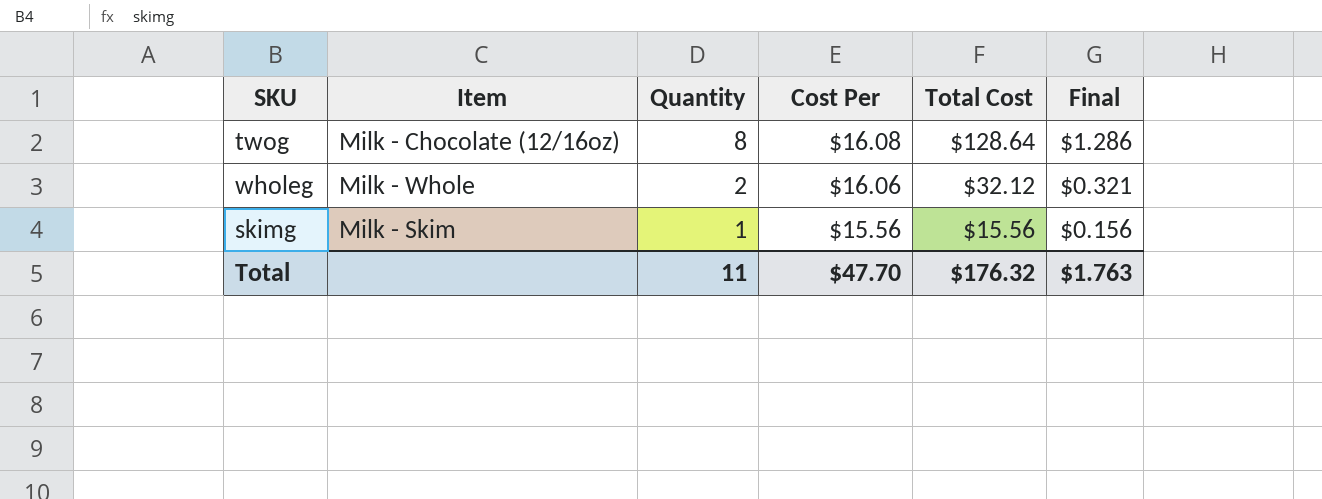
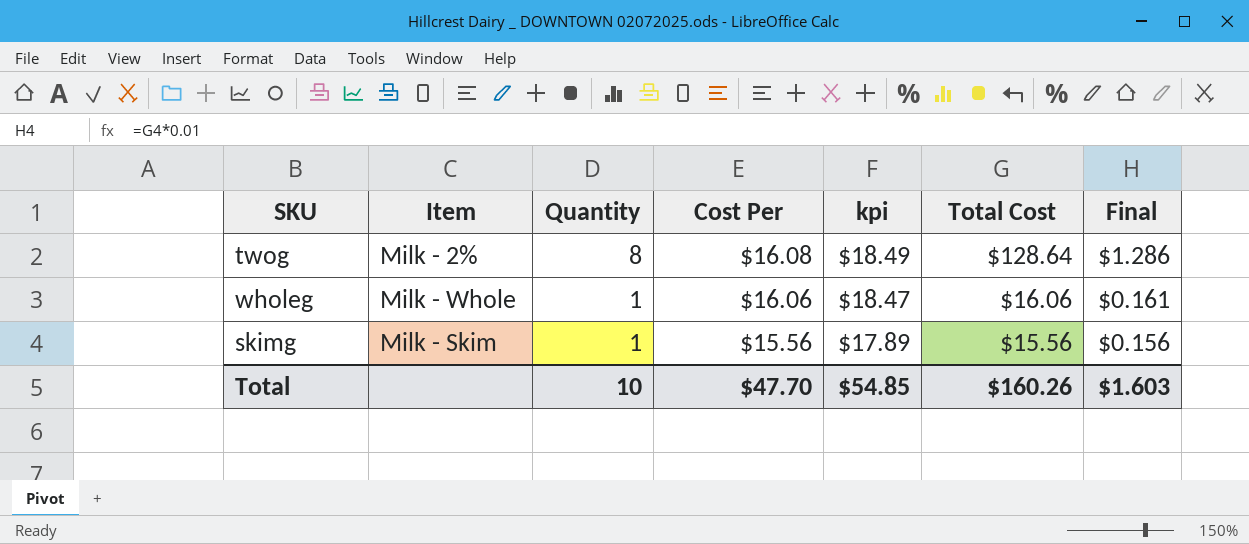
column kpi | formula: none -> [Cost Per] * 1.15
twog | Item: Milk - Chocolate (12/16oz) -> Milk - 2%
wholeg | Quantity: 2 -> 1
wholeg | Total Cost: $32.12 -> $16.06
wholeg | Final: $0.321 -> $0.161
Total | Quantity: 11 -> 10
Total | Total Cost: $176.32 -> $160.26
Total | Final: $1.763 -> $1.603

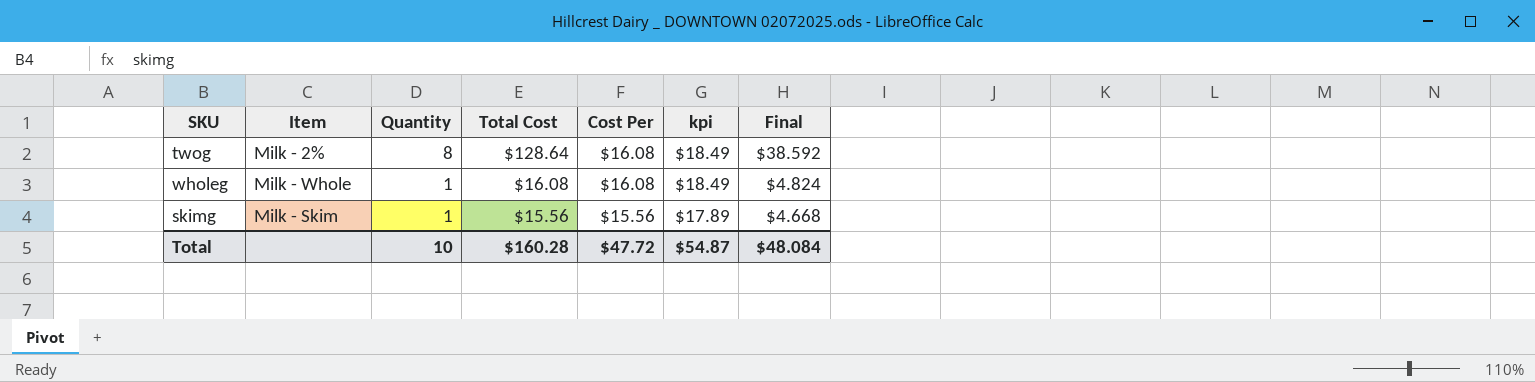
column Total Cost | position: 6 -> 4
column Final | formula: [Total Cost] * 0.01 -> [Total Cost] * 0.3
wholeg | Total Cost: $16.06 -> $16.08
wholeg | Cost Per: $16.06 -> $16.08
wholeg | kpi: $18.47 -> $18.49
Total | Total Cost: $160.26 -> $160.28
Total | Cost Per: $47.70 -> $47.72
Total | kpi: $54.85 -> $54.87
Total | Final: $1.603 -> $48.084

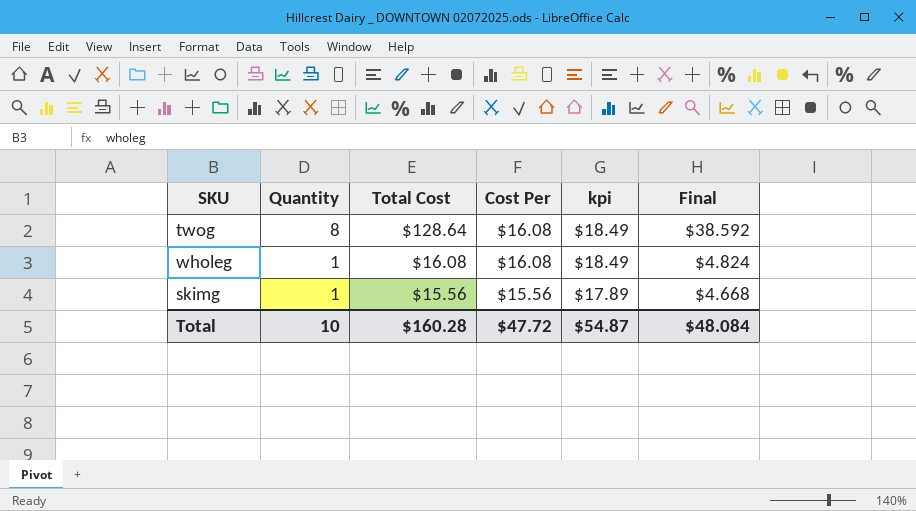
column Item | position: 2 -> none

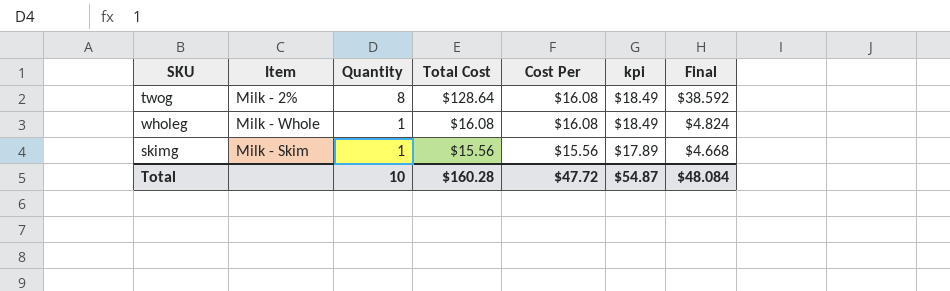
column Item | position: none -> 2

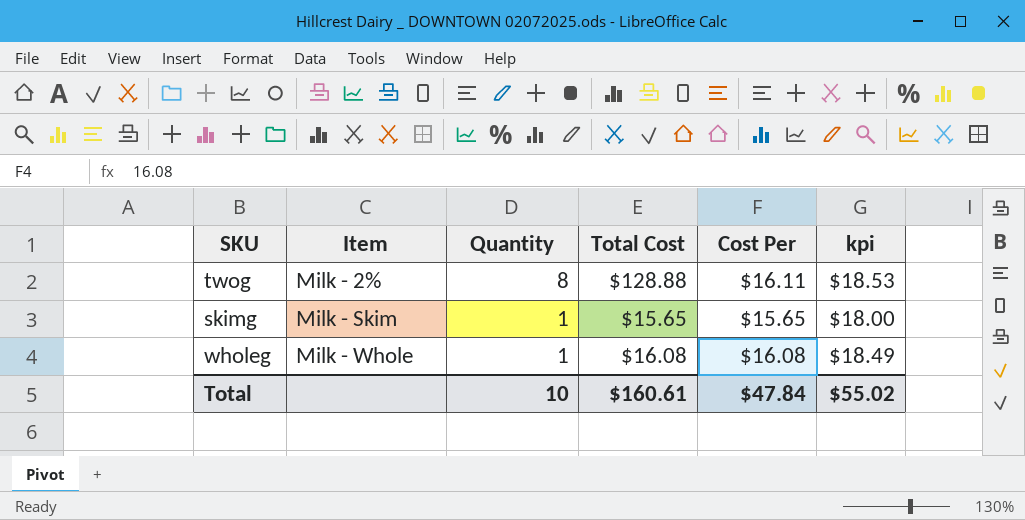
row order: Quantity descending -> Item ascending
column Final | formula: [Total Cost] * 0.3 -> none
twog | Total Cost: $128.64 -> $128.88
twog | Cost Per: $16.08 -> $16.11
twog | kpi: $18.49 -> $18.53
skimg | Total Cost: $15.56 -> $15.65
skimg | Cost Per: $15.56 -> $15.65
skimg | kpi: $17.89 -> $18.00
Total | Total Cost: $160.28 -> $160.61
Total | Cost Per: $47.72 -> $47.84
Total | kpi: $54.87 -> $55.02

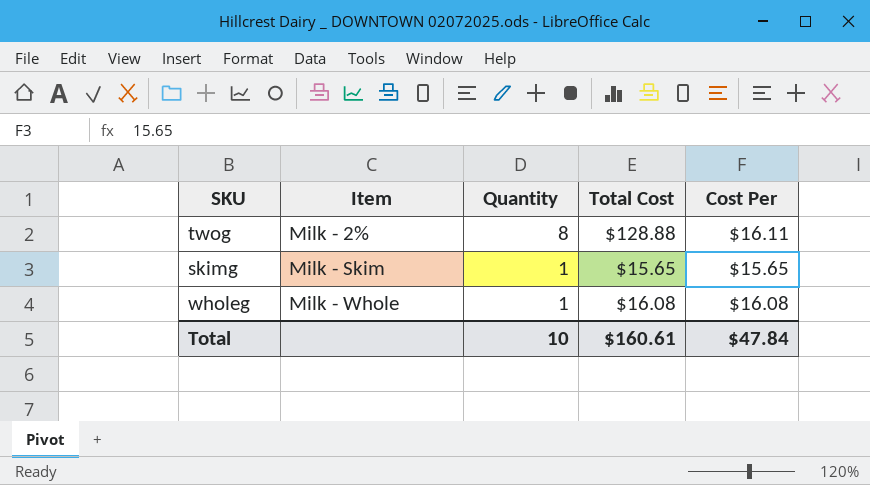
column kpi | formula: [Cost Per] * 1.15 -> none

